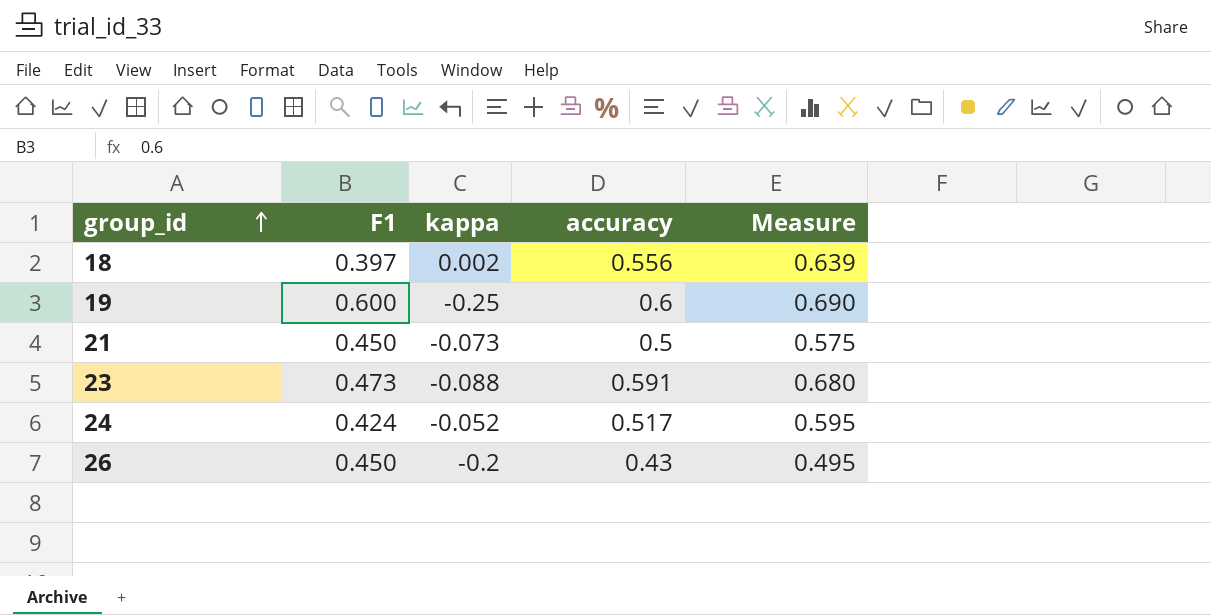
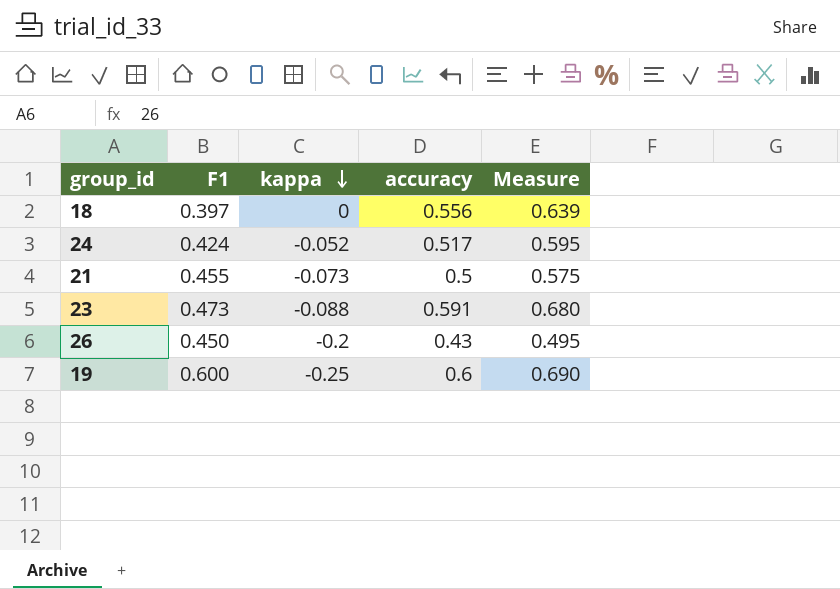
row order: group_id ascending -> kappa descending
18 | kappa: 0.002 -> 0
21 | F1: 0.450 -> 0.455

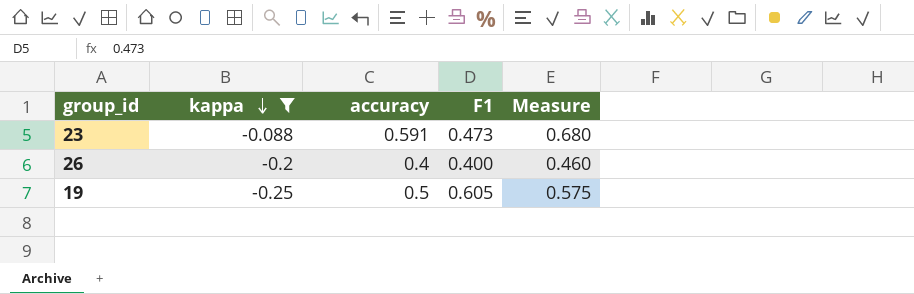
filter: none -> kappa <= -0.088
column F1 | position: 2 -> 4
26 | accuracy: 0.43 -> 0.4
26 | F1: 0.450 -> 0.400
26 | Measure: 0.495 -> 0.460
19 | accuracy: 0.6 -> 0.5
19 | F1: 0.600 -> 0.605
19 | Measure: 0.690 -> 0.575

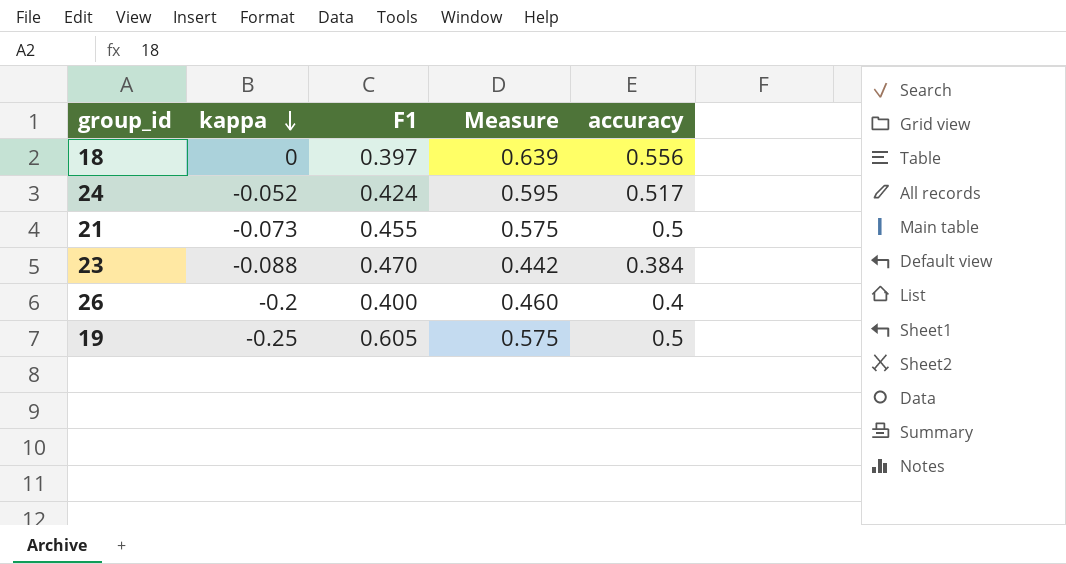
filter: kappa <= -0.088 -> none
column accuracy | position: 3 -> 5
23 | F1: 0.473 -> 0.470
23 | Measure: 0.680 -> 0.442
23 | accuracy: 0.591 -> 0.384

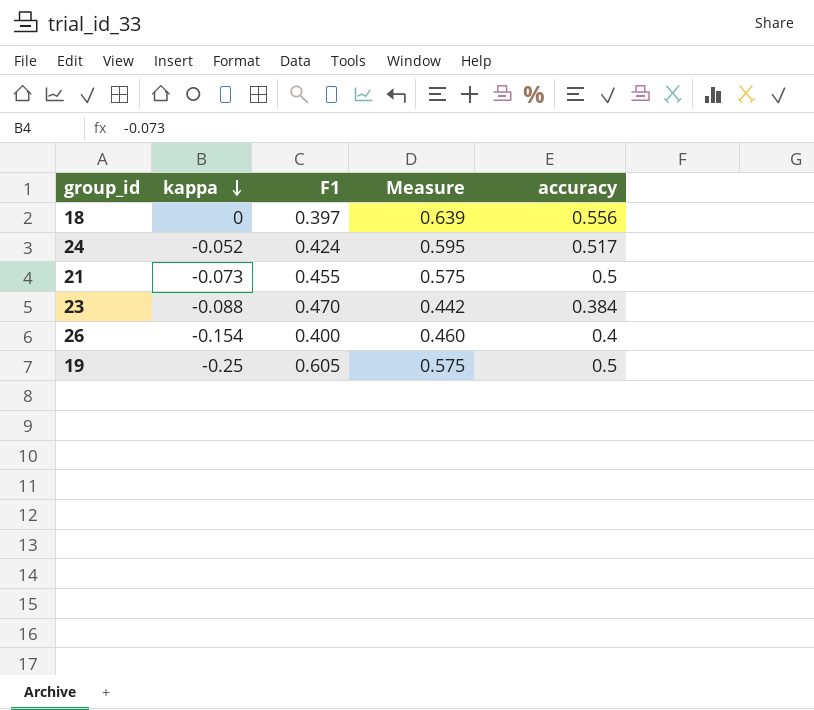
26 | kappa: -0.2 -> -0.154

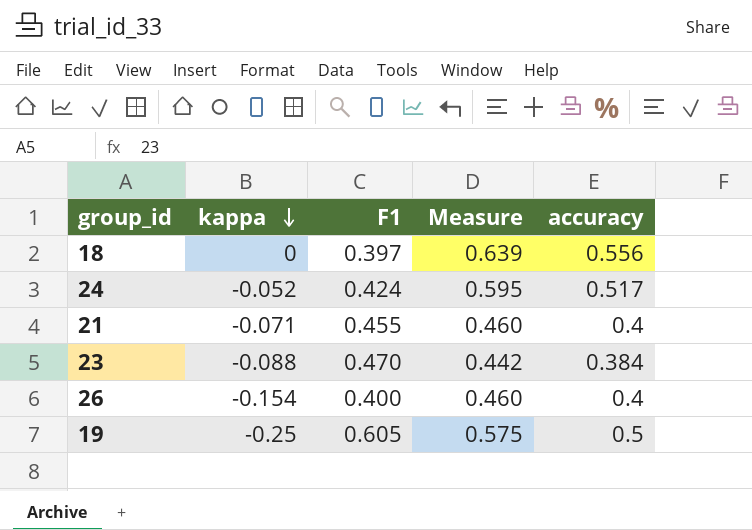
21 | kappa: -0.073 -> -0.071
21 | Measure: 0.575 -> 0.460
21 | accuracy: 0.5 -> 0.4

